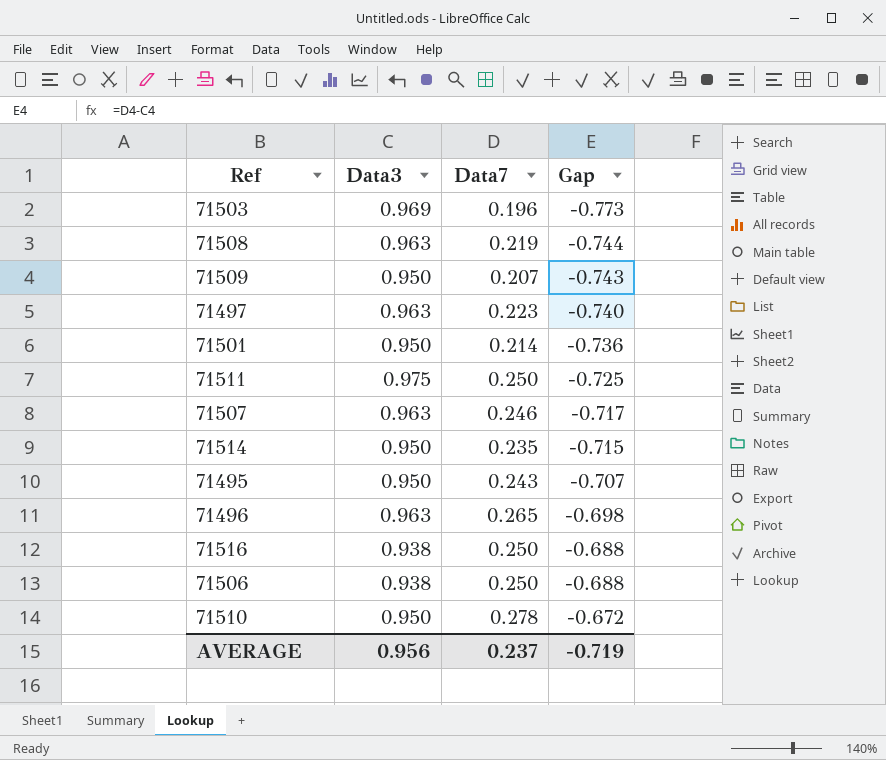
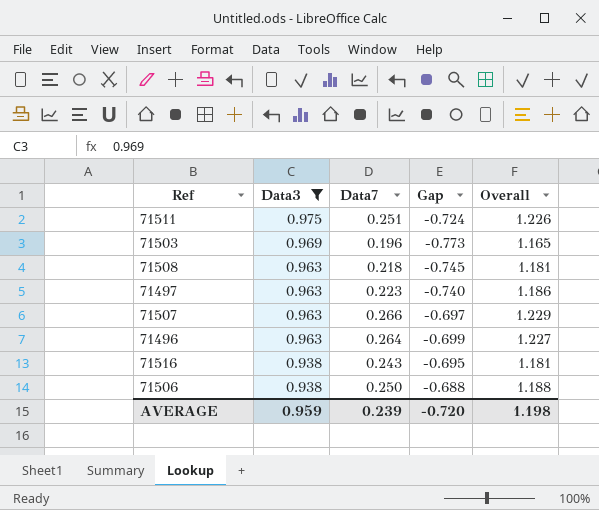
filter: none -> Data3 != 0.950
row order: Gap ascending -> Data3 descending
column Overall | formula: none -> [Data3] + [Data7]
71511 | Data7: 0.250 -> 0.251
71511 | Gap: -0.725 -> -0.724
71508 | Data7: 0.219 -> 0.218
71508 | Gap: -0.744 -> -0.745
71507 | Data7: 0.246 -> 0.266
71507 | Gap: -0.717 -> -0.697
71496 | Data7: 0.265 -> 0.264
71496 | Gap: -0.698 -> -0.699
71516 | Data7: 0.250 -> 0.243
71516 | Gap: -0.688 -> -0.695
AVERAGE | Data3: 0.956 -> 0.959
AVERAGE | Data7: 0.237 -> 0.239
AVERAGE | Gap: -0.719 -> -0.720

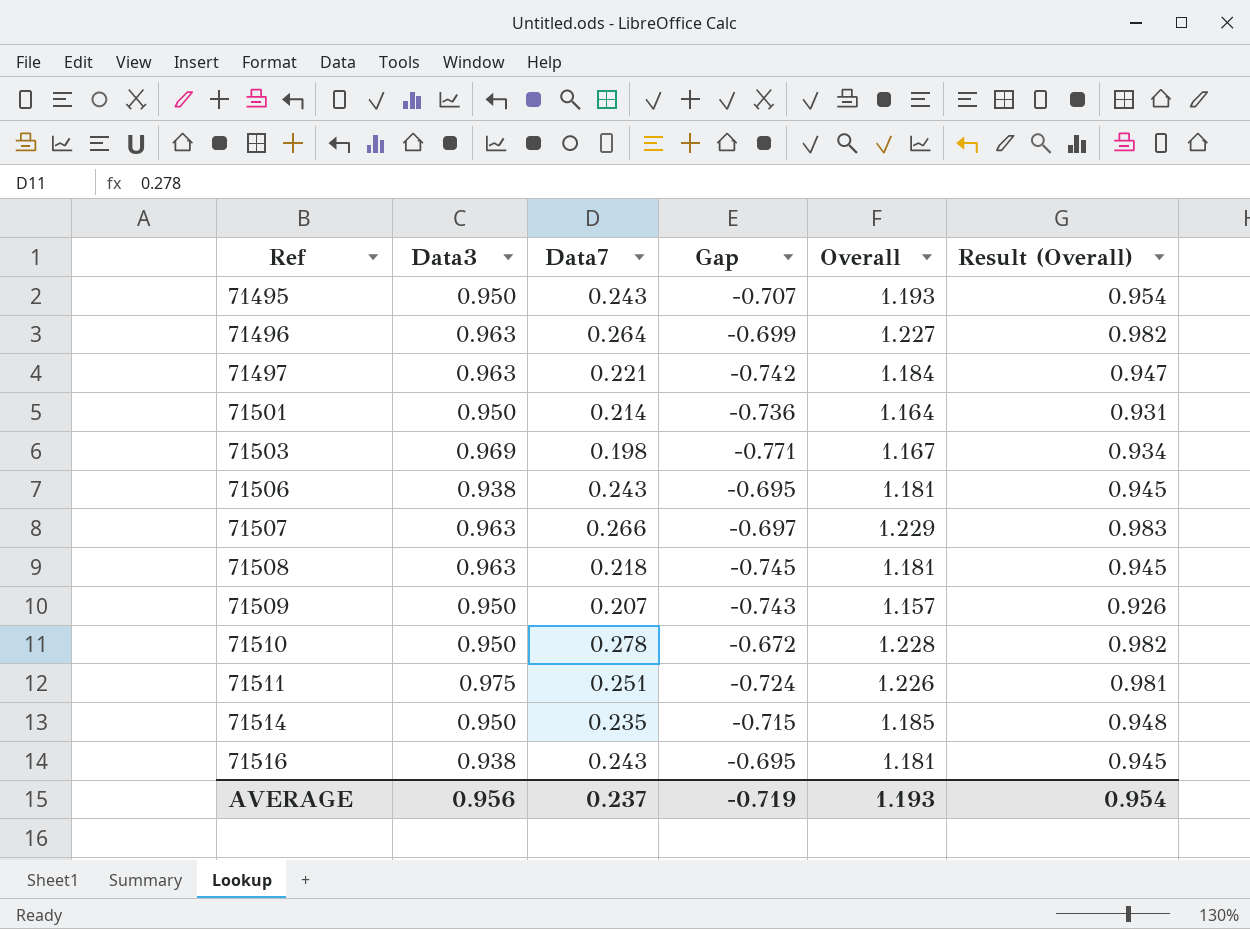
filter: Data3 != 0.950 -> none
row order: Data3 descending -> Ref ascending
column Result (Overall) | formula: none -> [Overall] * 0.8
71497 | Data7: 0.223 -> 0.221
71497 | Gap: -0.740 -> -0.742
71497 | Overall: 1.186 -> 1.184
71503 | Data7: 0.196 -> 0.198
71503 | Gap: -0.773 -> -0.771
71503 | Overall: 1.165 -> 1.167
71506 | Data7: 0.250 -> 0.243
71506 | Gap: -0.688 -> -0.695
71506 | Overall: 1.188 -> 1.181
AVERAGE | Data3: 0.959 -> 0.956
AVERAGE | Data7: 0.239 -> 0.237
AVERAGE | Gap: -0.720 -> -0.719
AVERAGE | Overall: 1.198 -> 1.193

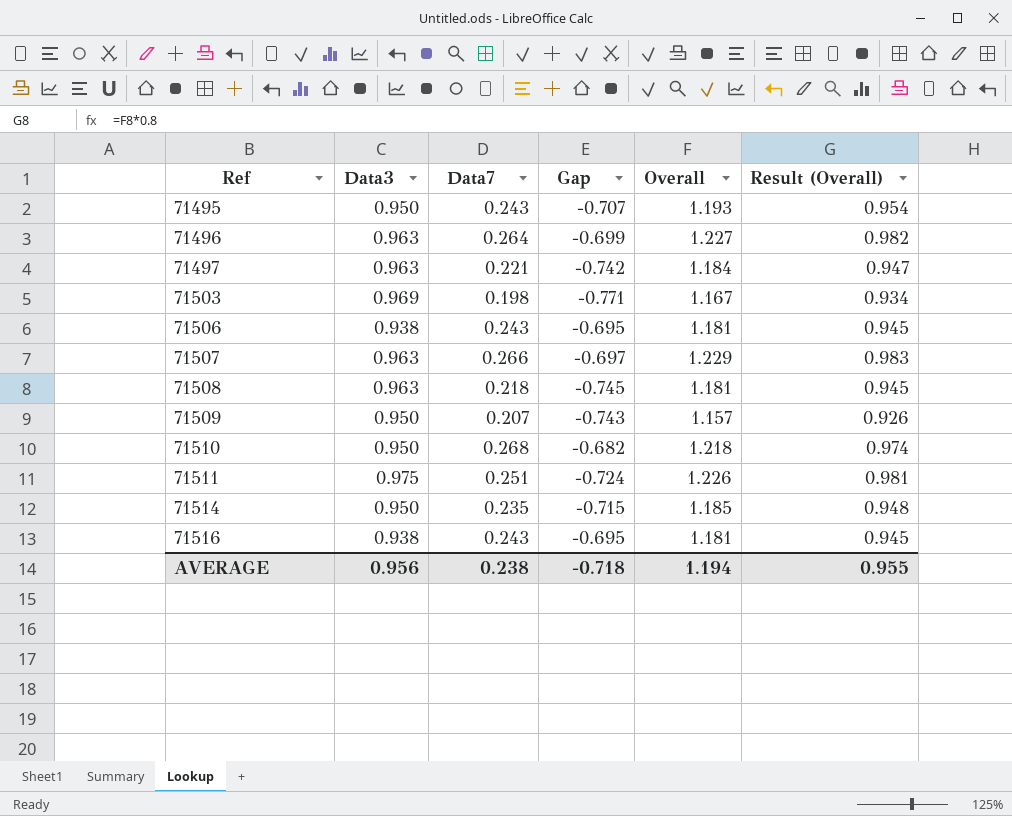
row 71501: 0.950 | 0.214 | -0.736 | 1.164 | 0.931 -> none
71510 | Data7: 0.278 -> 0.268
71510 | Gap: -0.672 -> -0.682
71510 | Overall: 1.228 -> 1.218
71510 | Result (Overall): 0.982 -> 0.974
AVERAGE | Data7: 0.237 -> 0.238
AVERAGE | Gap: -0.719 -> -0.718
AVERAGE | Overall: 1.193 -> 1.194
AVERAGE | Result (Overall): 0.954 -> 0.955

